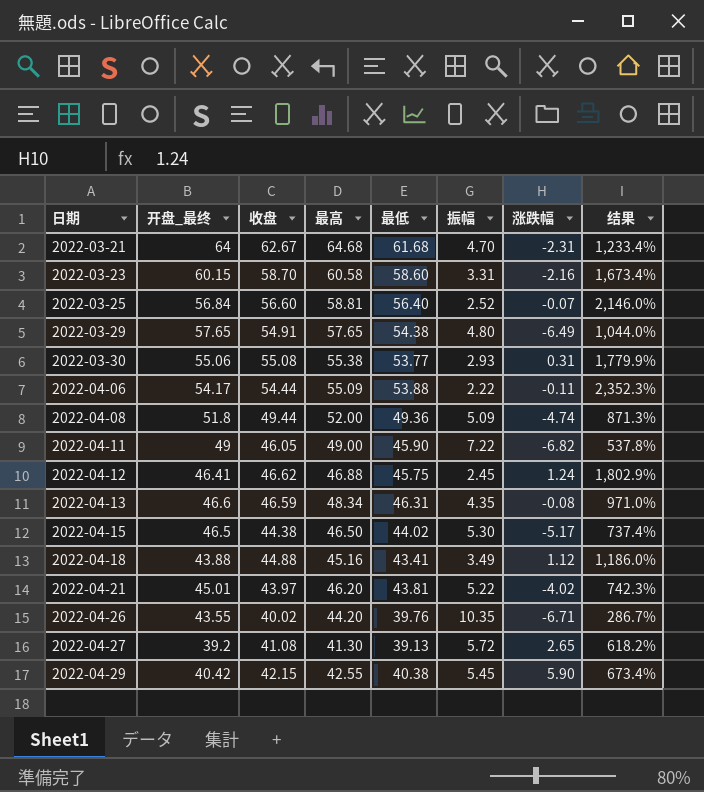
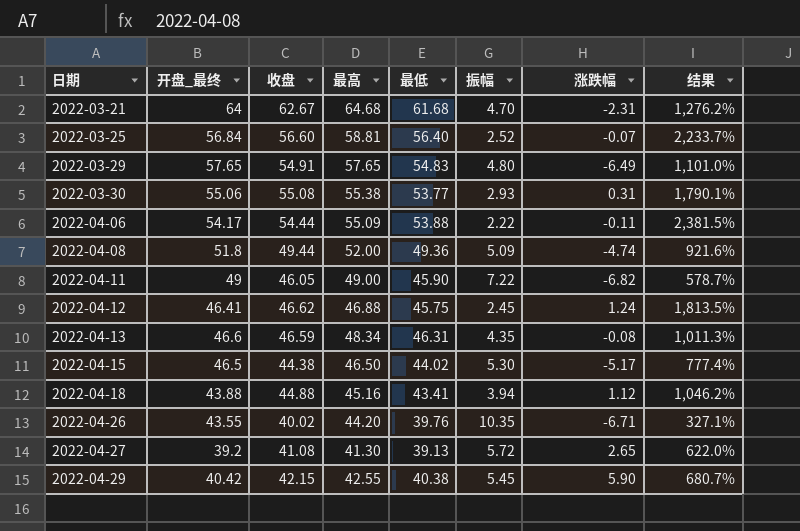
column 结果 | formula: ([收盘] - [振幅]) / [振幅] -> ([最高] - [振幅]) / [振幅]
row 2022-03-23: 60.15 | 58.70 | 60.58 | 58.60 | 3.31 | -2.16 | 1,673.4% -> none
row 2022-04-21: 45.01 | 43.97 | 46.20 | 43.81 | 5.22 | -4.02 | 742.3% -> none
2022-03-29 | 最低: 54.38 -> 54.83
2022-04-18 | 振幅: 3.49 -> 3.94

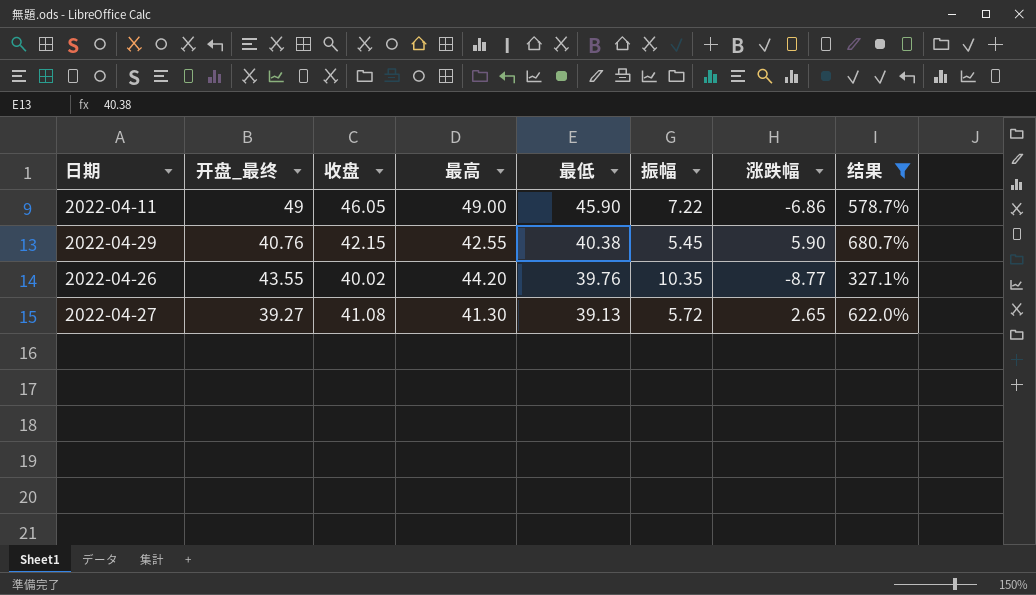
filter: none -> 结果 <= 680.7%
row order: 日期 ascending -> 最低 descending
2022-04-11 | 涨跌幅: -6.82 -> -6.86
2022-04-29 | 开盘_最终: 40.42 -> 40.76
2022-04-26 | 涨跌幅: -6.71 -> -8.77
2022-04-27 | 开盘_最终: 39.2 -> 39.27

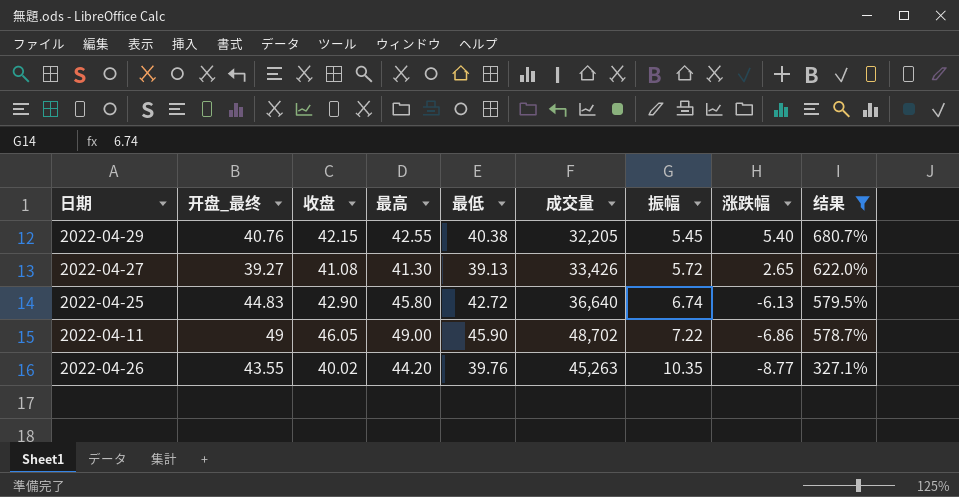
row order: 最低 descending -> 振幅 ascending
column 成交量 | position: none -> 6
2022-04-29 | 涨跌幅: 5.90 -> 5.40
row 2022-04-25: none -> 44.83 | 42.90 | 45.80 | 42.72 | 36,640 | 6.74 | -6.13 | 579.5%

